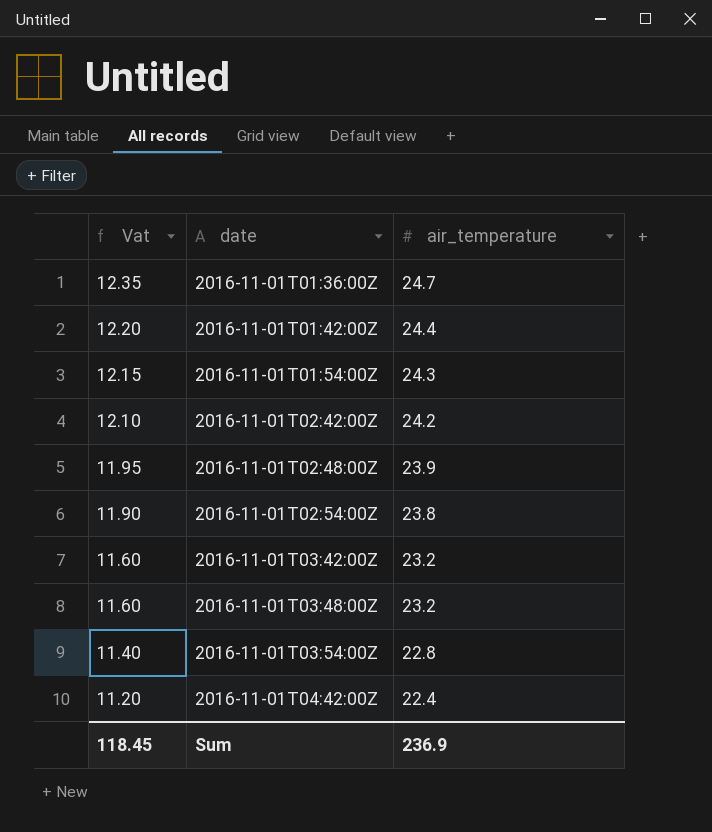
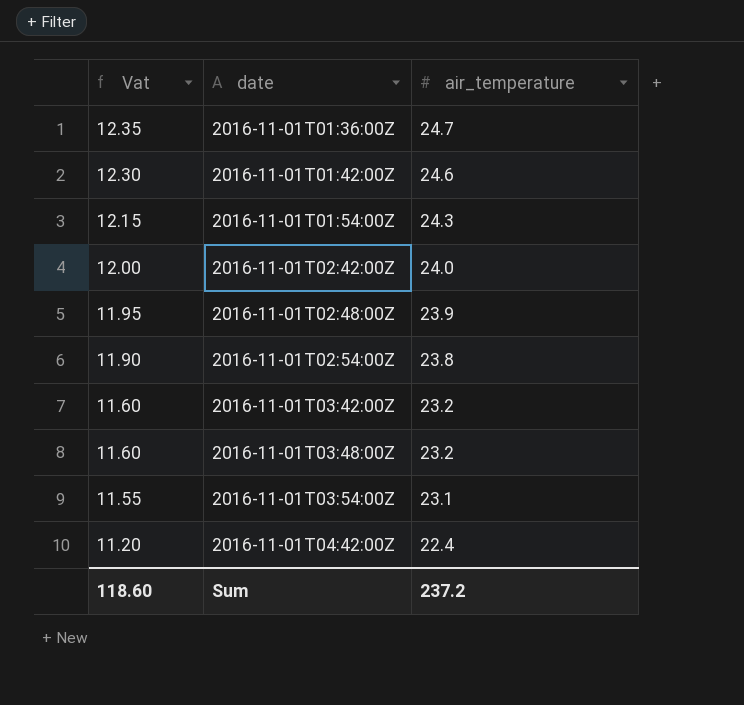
2016-11-01T01:42:00Z | Vat: 12.20 -> 12.30
2016-11-01T01:42:00Z | air_temperature: 24.4 -> 24.6
2016-11-01T02:42:00Z | Vat: 12.10 -> 12.00
2016-11-01T02:42:00Z | air_temperature: 24.2 -> 24.0
2016-11-01T03:54:00Z | Vat: 11.40 -> 11.55
2016-11-01T03:54:00Z | air_temperature: 22.8 -> 23.1
Sum | Vat: 118.45 -> 118.60
Sum | air_temperature: 236.9 -> 237.2

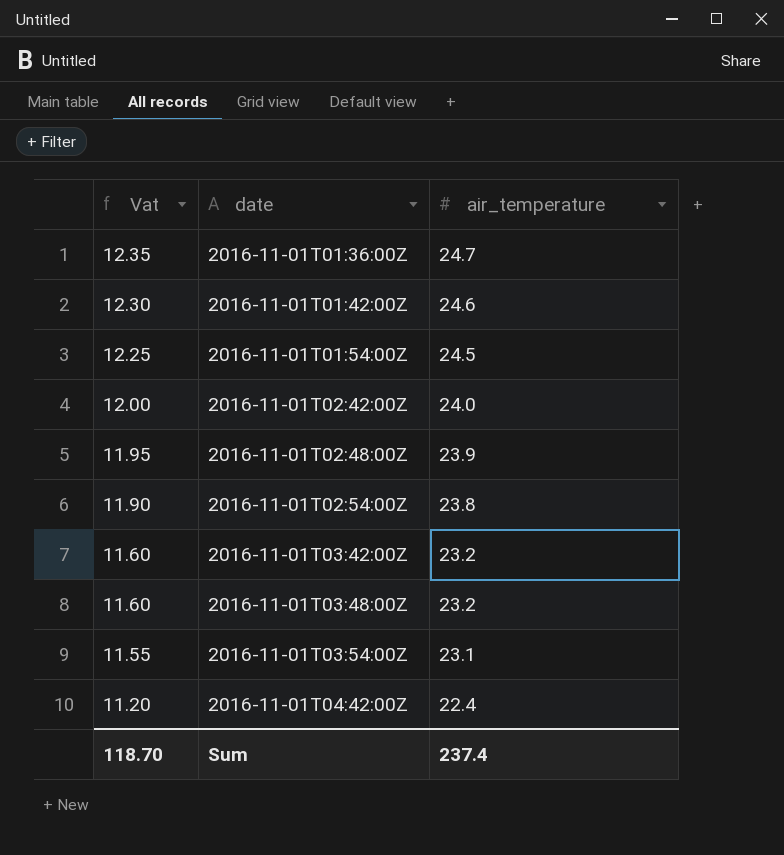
2016-11-01T01:54:00Z | Vat: 12.15 -> 12.25
2016-11-01T01:54:00Z | air_temperature: 24.3 -> 24.5
Sum | Vat: 118.60 -> 118.70
Sum | air_temperature: 237.2 -> 237.4

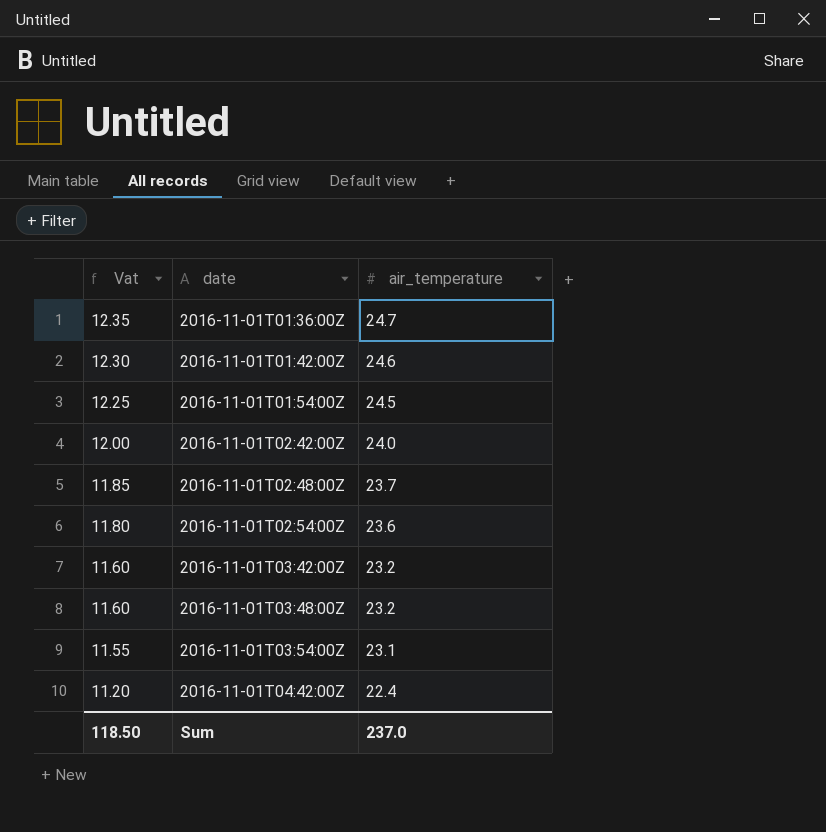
2016-11-01T02:48:00Z | Vat: 11.95 -> 11.85
2016-11-01T02:48:00Z | air_temperature: 23.9 -> 23.7
2016-11-01T02:54:00Z | Vat: 11.90 -> 11.80
2016-11-01T02:54:00Z | air_temperature: 23.8 -> 23.6
Sum | Vat: 118.70 -> 118.50
Sum | air_temperature: 237.4 -> 237.0

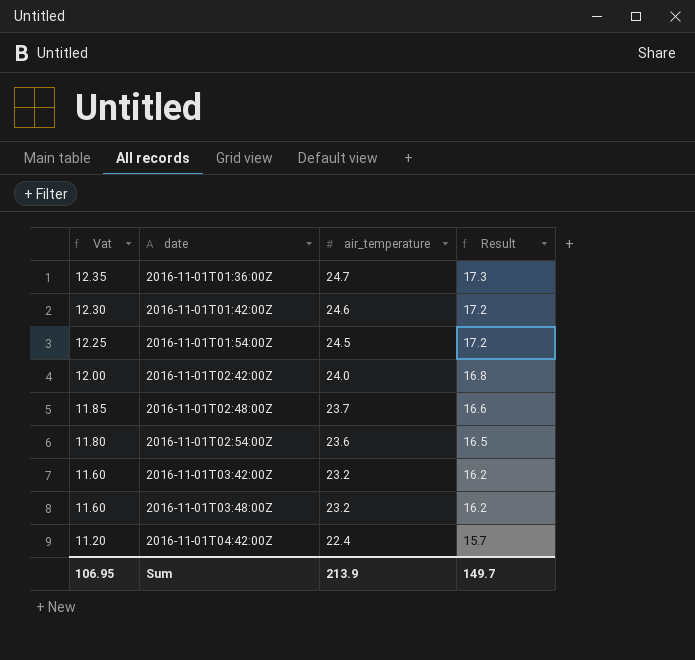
column Result | formula: none -> [air_temperature] * 0.7
row 2016-11-01T03:54:00Z: 11.55 | 23.1 -> none
Sum | Vat: 118.50 -> 106.95
Sum | air_temperature: 237.0 -> 213.9

